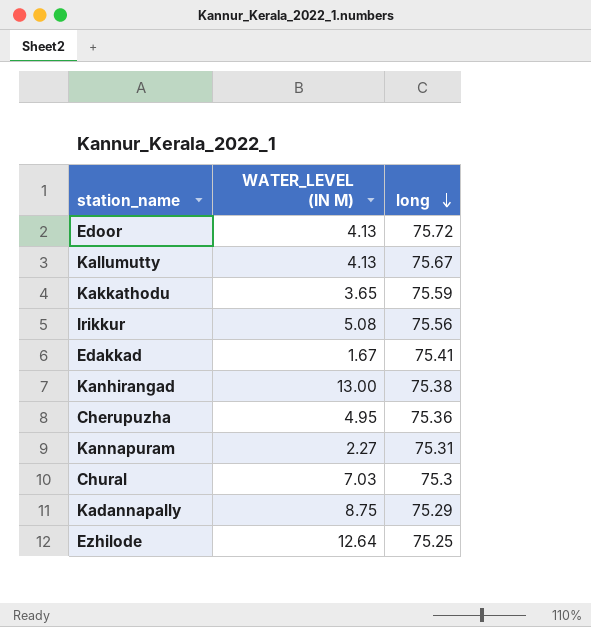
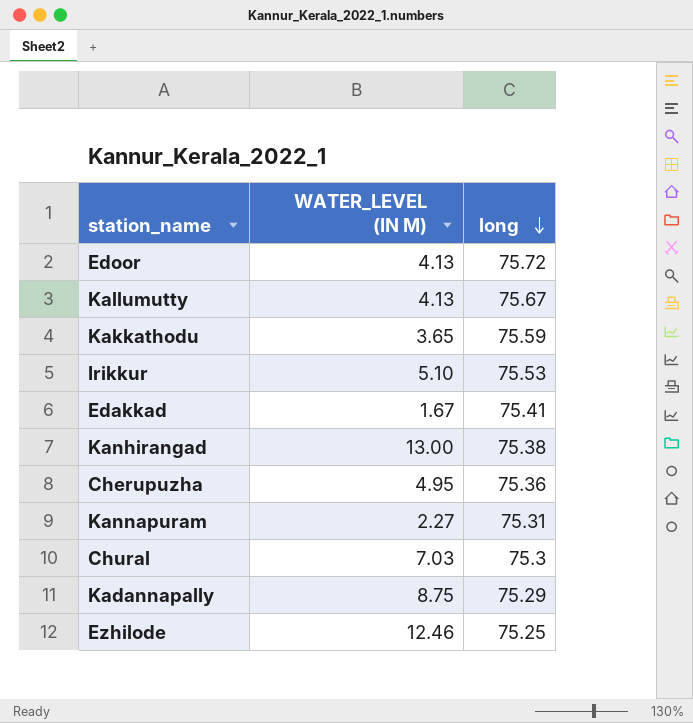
Irikkur | WATER_LEVEL (IN M): 5.08 -> 5.10
Irikkur | long: 75.56 -> 75.53
Ezhilode | WATER_LEVEL (IN M): 12.64 -> 12.46

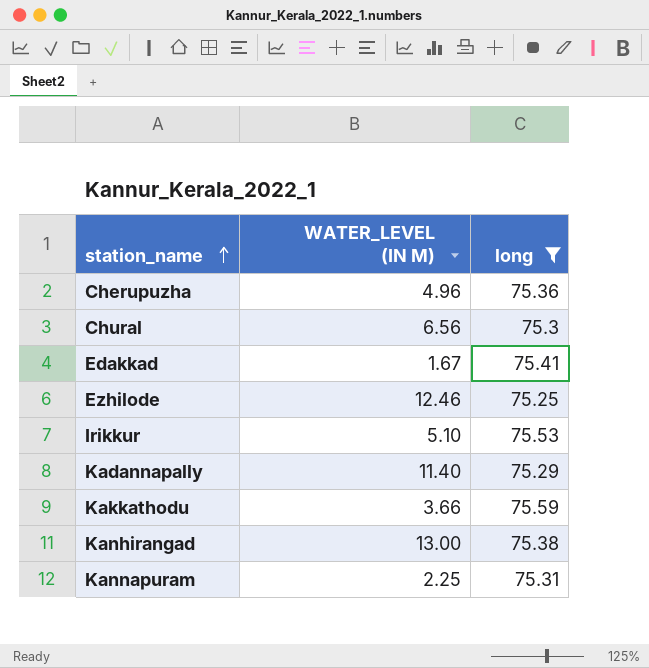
filter: none -> long <= 75.59
row order: long descending -> station_name ascending
Cherupuzha | WATER_LEVEL (IN M): 4.95 -> 4.96
Chural | WATER_LEVEL (IN M): 7.03 -> 6.56
Kadannapally | WATER_LEVEL (IN M): 8.75 -> 11.40
Kakkathodu | WATER_LEVEL (IN M): 3.65 -> 3.66
Kannapuram | WATER_LEVEL (IN M): 2.27 -> 2.25

